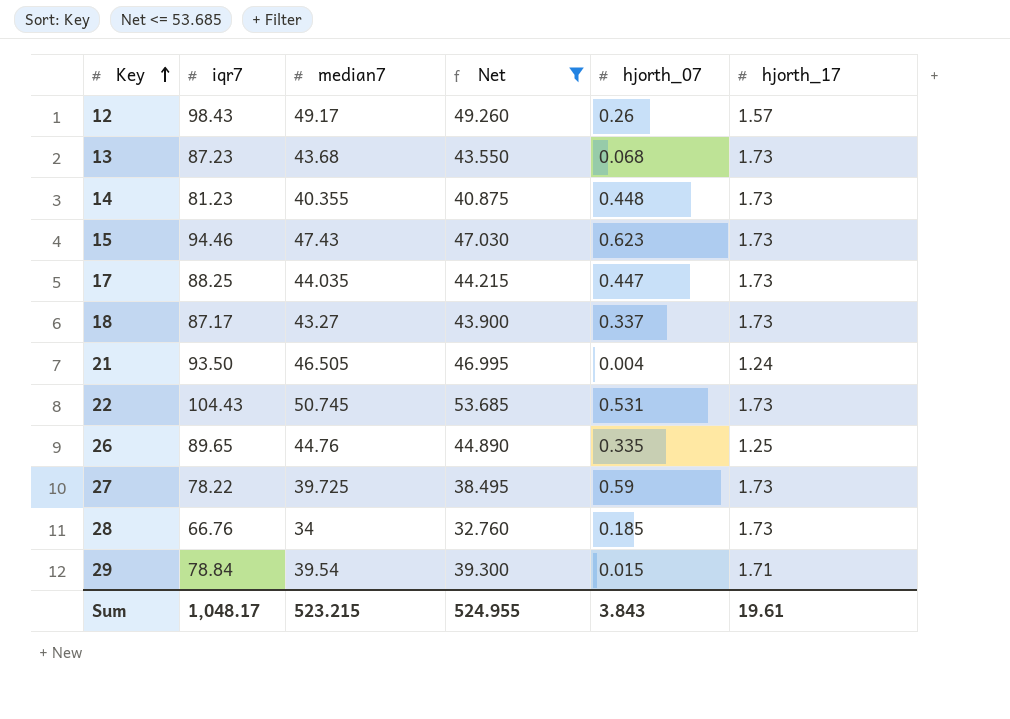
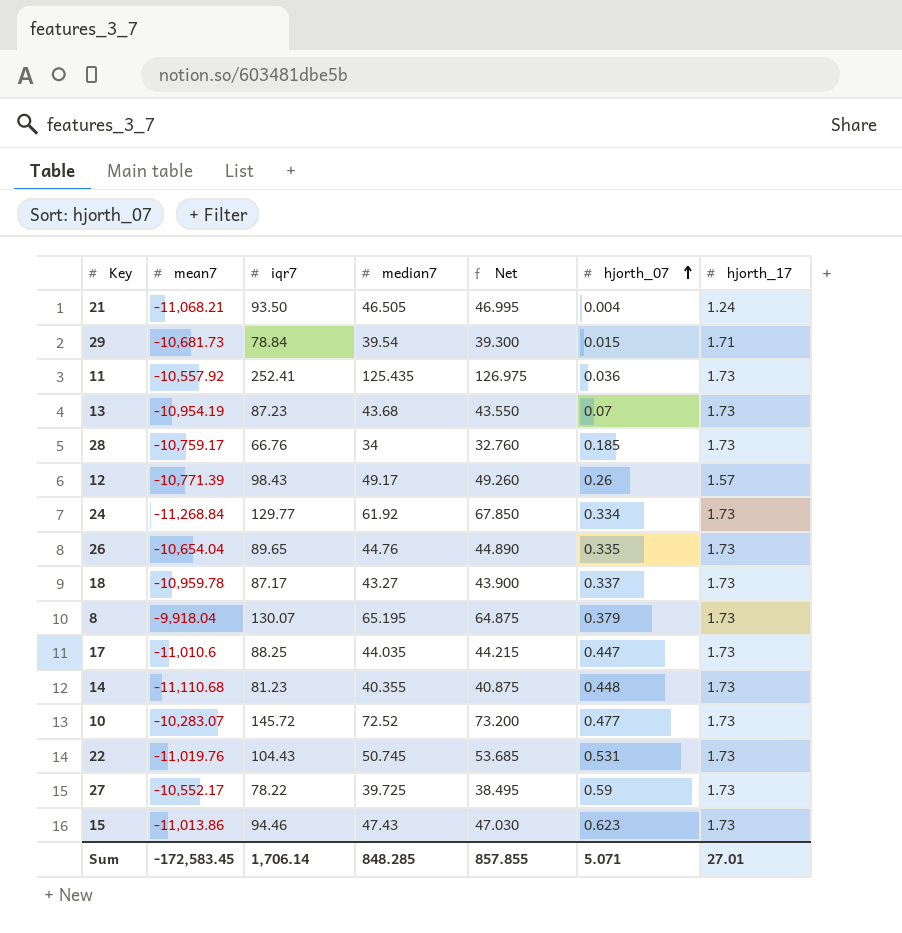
filter: Net <= 53.685 -> none
row order: Key ascending -> hjorth_07 ascending
column mean7 | position: none -> 2
13 | hjorth_07: 0.068 -> 0.07
26 | hjorth_17: 1.25 -> 1.73
Sum | iqr7: 1,048.17 -> 1,706.14
Sum | median7: 523.215 -> 848.285
Sum | Net: 524.955 -> 857.855
Sum | hjorth_07: 3.843 -> 5.071
Sum | hjorth_17: 19.61 -> 27.01

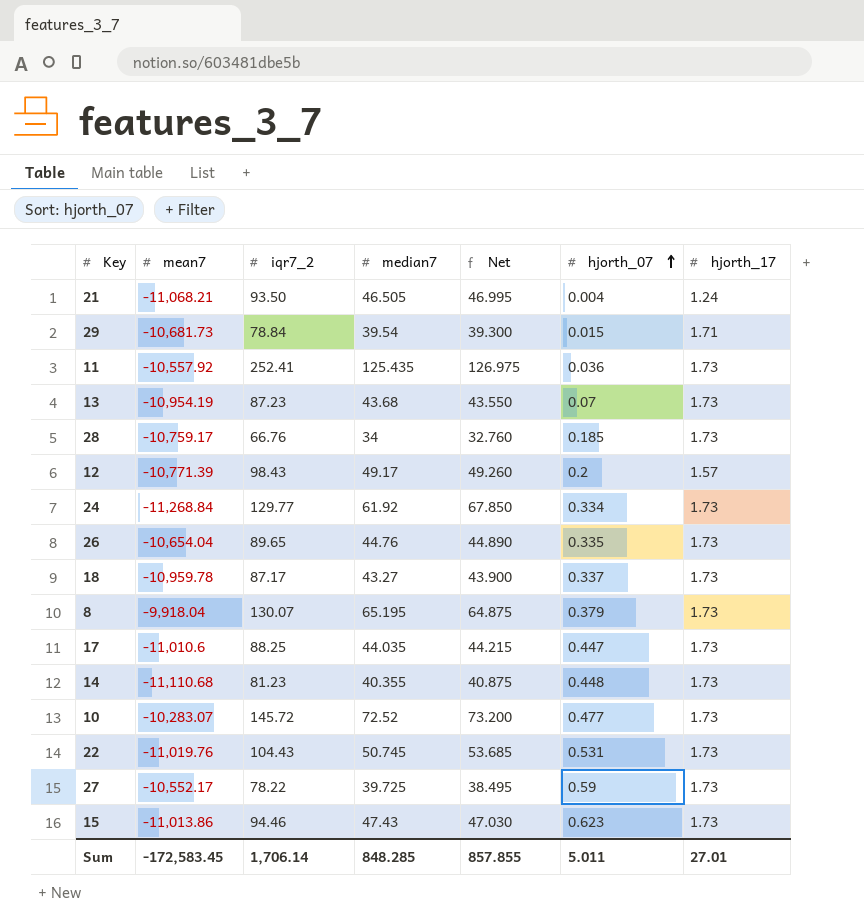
column name: iqr7 -> iqr7_2
12 | hjorth_07: 0.26 -> 0.2
Sum | hjorth_07: 5.071 -> 5.011

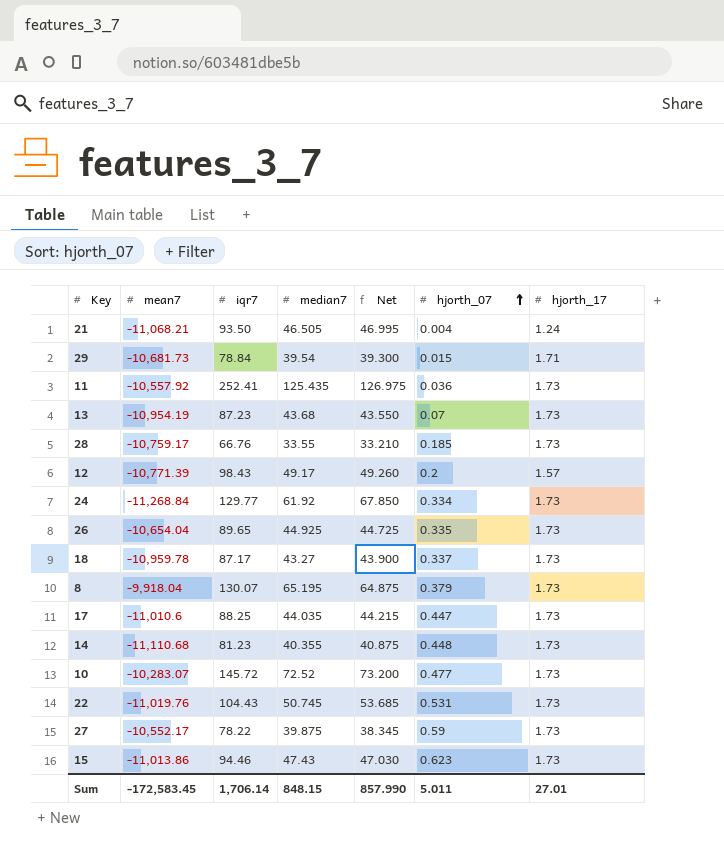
column name: iqr7_2 -> iqr7
28 | median7: 34 -> 33.55
28 | Net: 32.760 -> 33.210
26 | median7: 44.76 -> 44.925
26 | Net: 44.890 -> 44.725
27 | median7: 39.725 -> 39.875
27 | Net: 38.495 -> 38.345
Sum | median7: 848.285 -> 848.15
Sum | Net: 857.855 -> 857.990

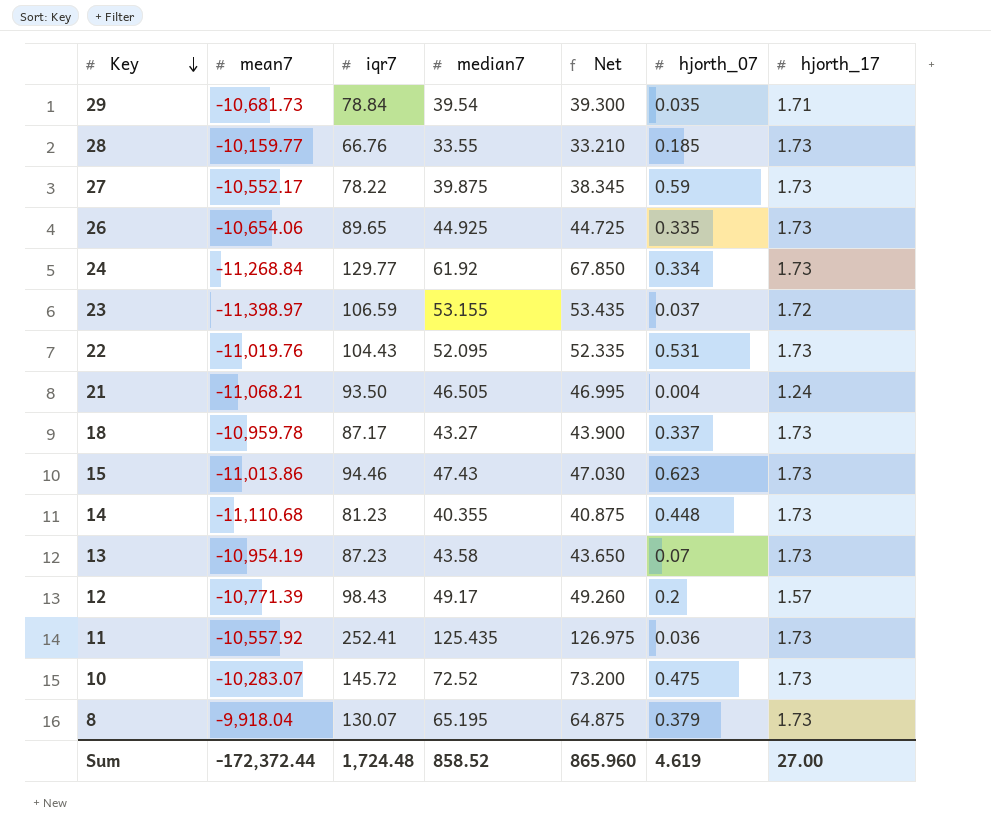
row order: hjorth_07 ascending -> Key descending
row 17: -11,010.6 | 88.25 | 44.035 | 44.215 | 0.447 | 1.73 -> none
29 | hjorth_07: 0.015 -> 0.035
28 | mean7: -10,759.17 -> -10,159.77
26 | mean7: -10,654.04 -> -10,654.06
row 23: none -> -11,398.97 | 106.59 | 53.155 | 53.435 | 0.037 | 1.72
22 | median7: 50.745 -> 52.095
22 | Net: 53.685 -> 52.335
13 | median7: 43.68 -> 43.58
13 | Net: 43.550 -> 43.650
10 | hjorth_07: 0.477 -> 0.475
Sum | mean7: -172,583.45 -> -172,372.44
Sum | iqr7: 1,706.14 -> 1,724.48
Sum | median7: 848.15 -> 858.52
Sum | Net: 857.990 -> 865.960
Sum | hjorth_07: 5.011 -> 4.619
Sum | hjorth_17: 27.01 -> 27.00

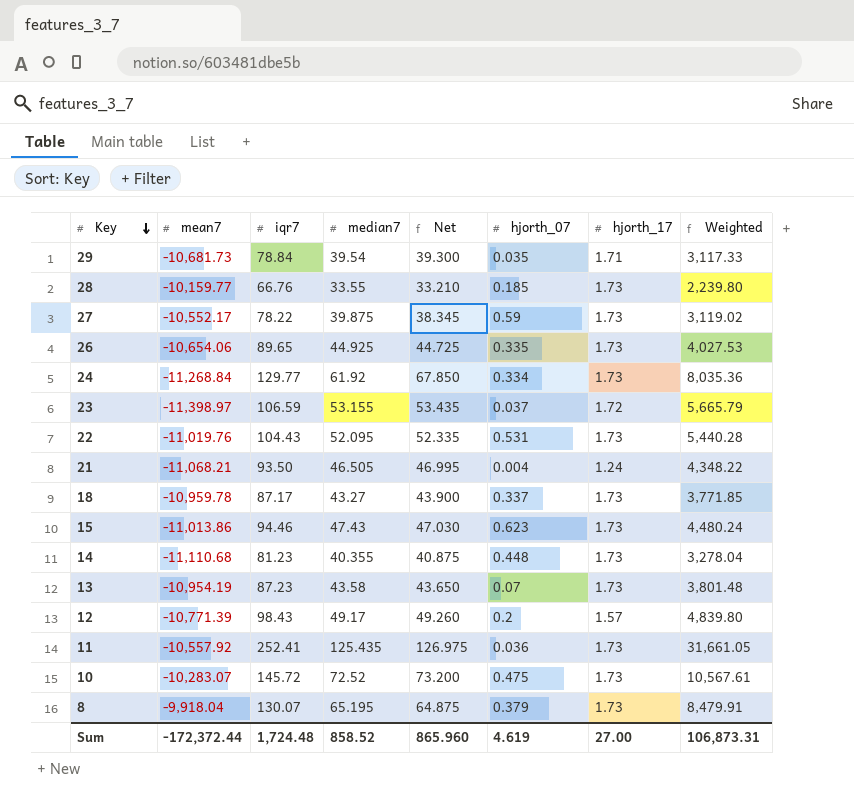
column Weighted | formula: none -> [iqr7] * [median7]

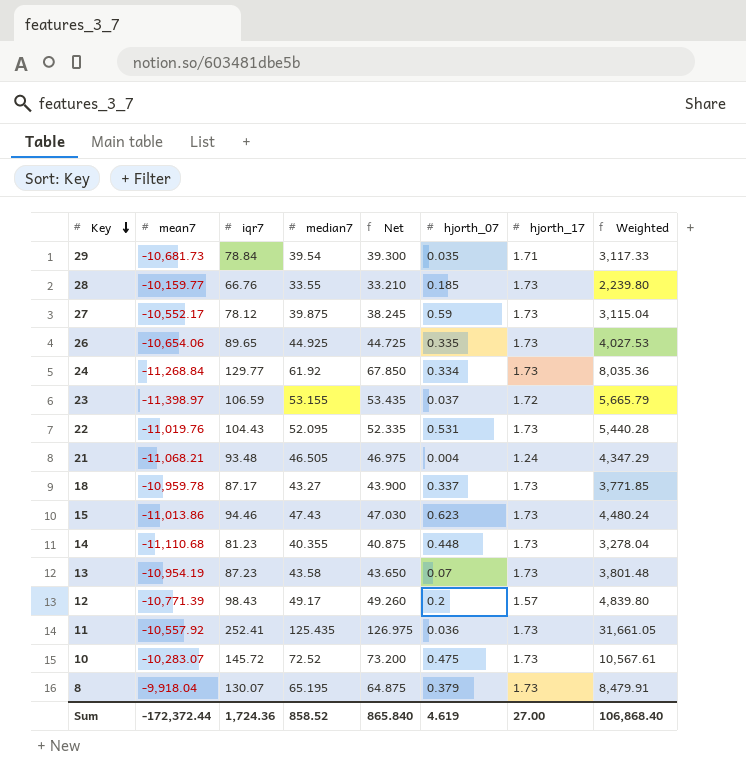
27 | iqr7: 78.22 -> 78.12
27 | Net: 38.345 -> 38.245
27 | Weighted: 3,119.02 -> 3,115.04
21 | iqr7: 93.50 -> 93.48
21 | Net: 46.995 -> 46.975
21 | Weighted: 4,348.22 -> 4,347.29
Sum | iqr7: 1,724.48 -> 1,724.36
Sum | Net: 865.960 -> 865.840
Sum | Weighted: 106,873.31 -> 106,868.40

